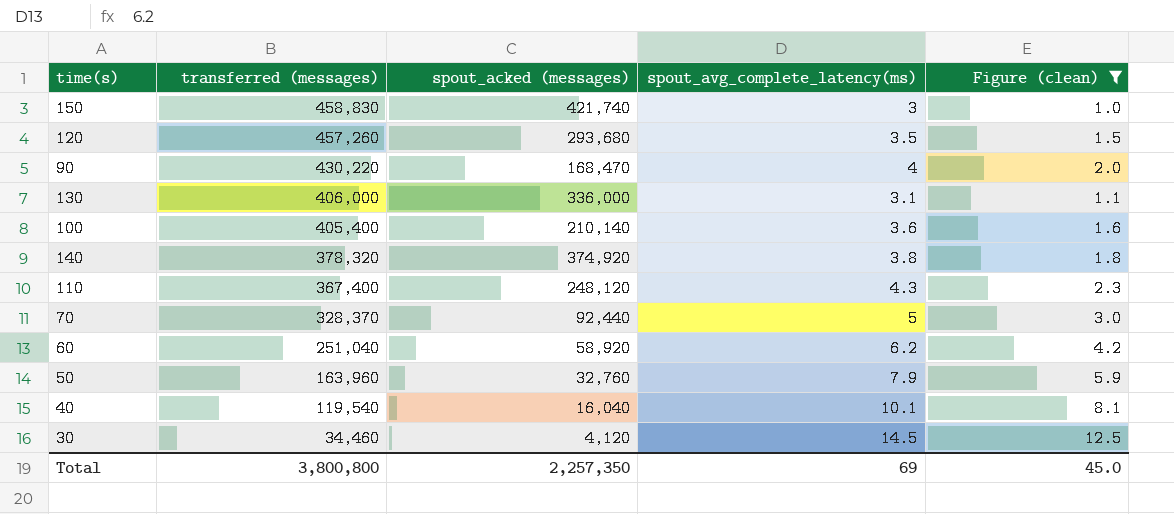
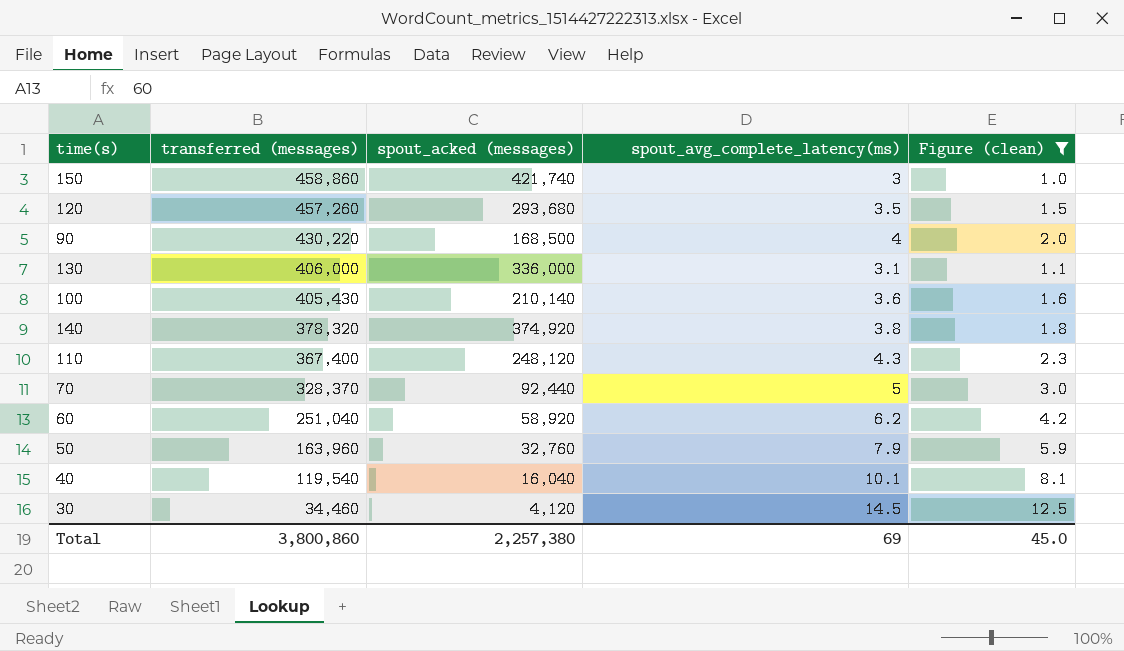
150 | transferred (messages): 458,830 -> 458,860
90 | spout_acked (messages): 168,470 -> 168,500
100 | transferred (messages): 405,400 -> 405,430
Total | transferred (messages): 3,800,800 -> 3,800,860
Total | spout_acked (messages): 2,257,350 -> 2,257,380

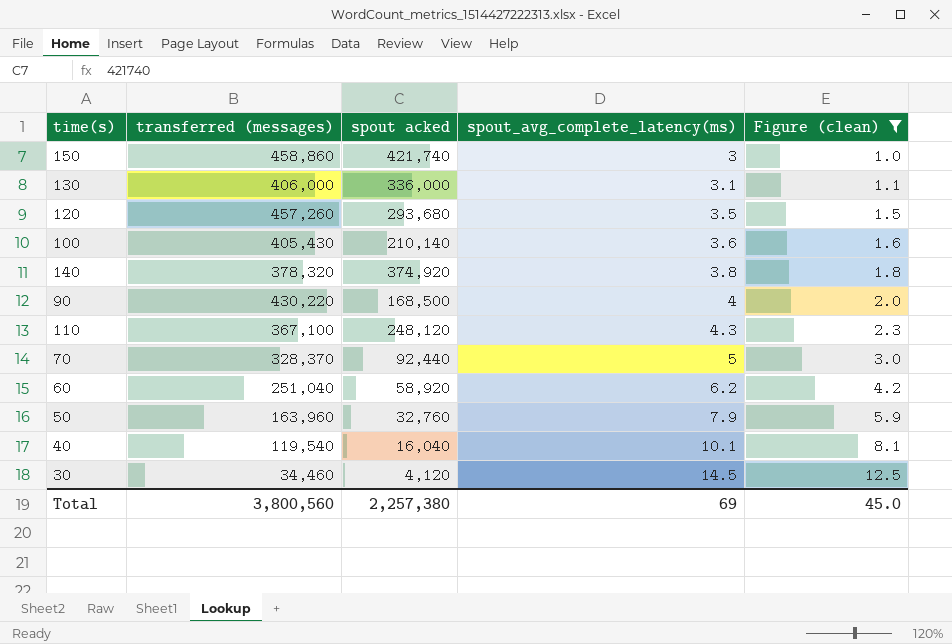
row order: transferred (messages) descending -> spout_avg_complete_latency(ms) ascending
column name: spout_acked (messages) -> spout acked
110 | transferred (messages): 367,400 -> 367,100
Total | transferred (messages): 3,800,860 -> 3,800,560

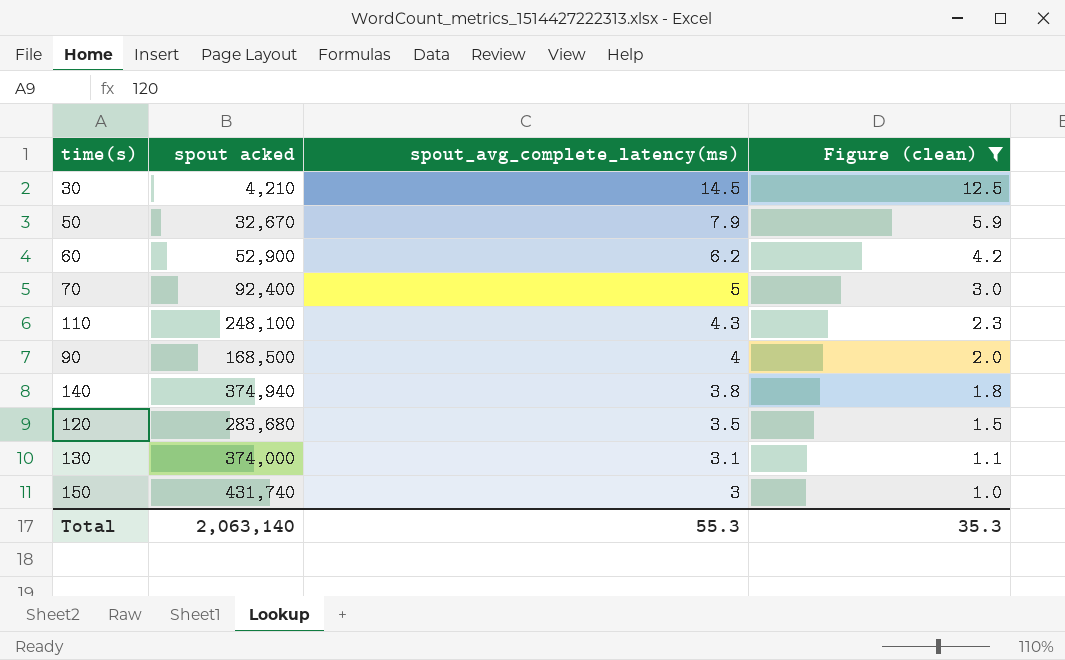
row order: spout_avg_complete_latency(ms) ascending -> spout_avg_complete_latency(ms) descending
column transferred (messages) | position: 2 -> none
row 100: 405,430 | 210,140 | 3.6 | 1.6 -> none
row 40: 119,540 | 16,040 | 10.1 | 8.1 -> none
30 | spout acked: 4,120 -> 4,210
50 | spout acked: 32,760 -> 32,670
60 | spout acked: 58,920 -> 52,900
70 | spout acked: 92,440 -> 92,400
110 | spout acked: 248,120 -> 248,100
140 | spout acked: 374,920 -> 374,940
120 | spout acked: 293,680 -> 283,680
130 | spout acked: 336,000 -> 374,000
150 | spout acked: 421,740 -> 431,740
Total | spout acked: 2,257,380 -> 2,063,140
Total | spout_avg_complete_latency(ms): 69 -> 55.3
Total | Figure (clean): 45.0 -> 35.3

